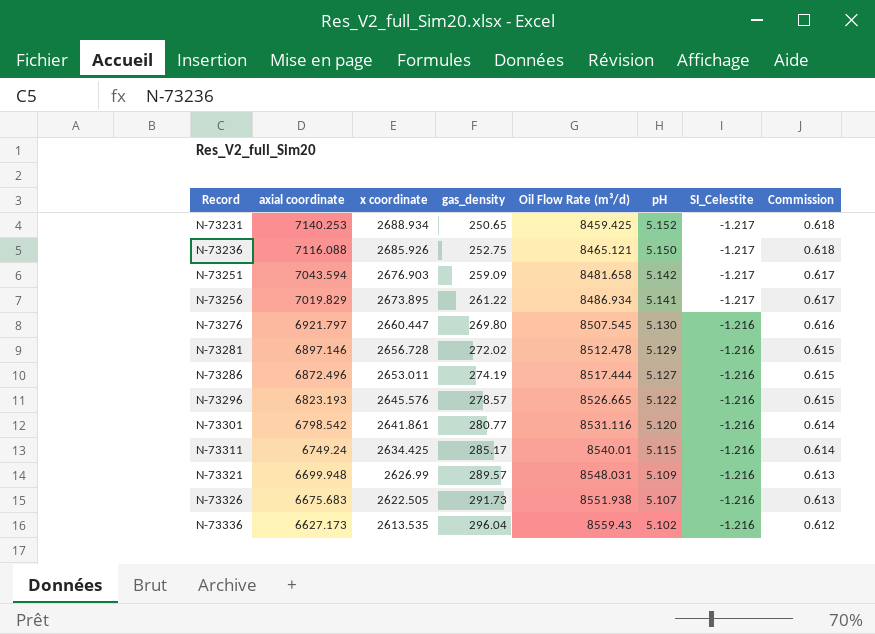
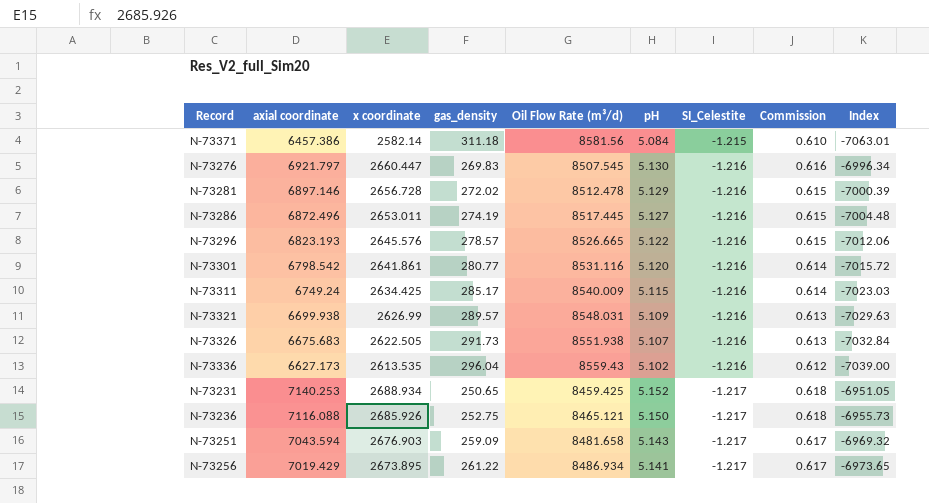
row order: Record ascending -> SI_Celestite descending
column Index | formula: none -> [Oil Flow Rate (m³/d)] / [SI_Celestite]
row N-73371: none -> 6457.386 | 2582.14 | 311.18 | 8581.56 | 5.084 | -1.215 | 0.610 | -7063.01
N-73276 | gas_density: 269.80 -> 269.83
N-73286 | Oil Flow Rate (m³/d): 8517.444 -> 8517.445
N-73311 | Oil Flow Rate (m³/d): 8540.01 -> 8540.009
N-73321 | axial coordinate: 6699.948 -> 6699.938
N-73251 | pH: 5.142 -> 5.143
N-73256 | axial coordinate: 7019.829 -> 7019.429

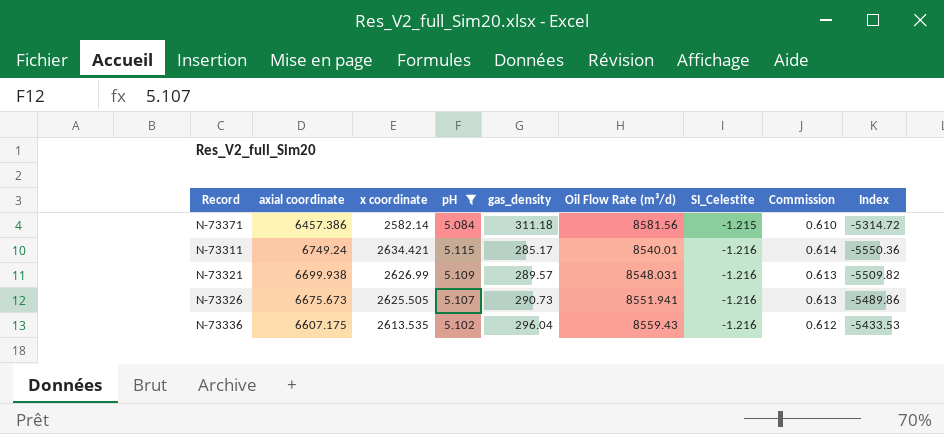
filter: none -> pH <= 5.115
column pH | position: 6 -> 4
column Index | formula: [Oil Flow Rate (m³/d)] / [SI_Celestite] -> [axial coordinate] / [SI_Celestite]
N-73311 | x coordinate: 2634.425 -> 2634.421
N-73311 | Oil Flow Rate (m³/d): 8540.009 -> 8540.01
N-73326 | axial coordinate: 6675.683 -> 6675.673
N-73326 | x coordinate: 2622.505 -> 2625.505
N-73326 | gas_density: 291.73 -> 290.73
N-73326 | Oil Flow Rate (m³/d): 8551.938 -> 8551.941
N-73336 | axial coordinate: 6627.173 -> 6607.175

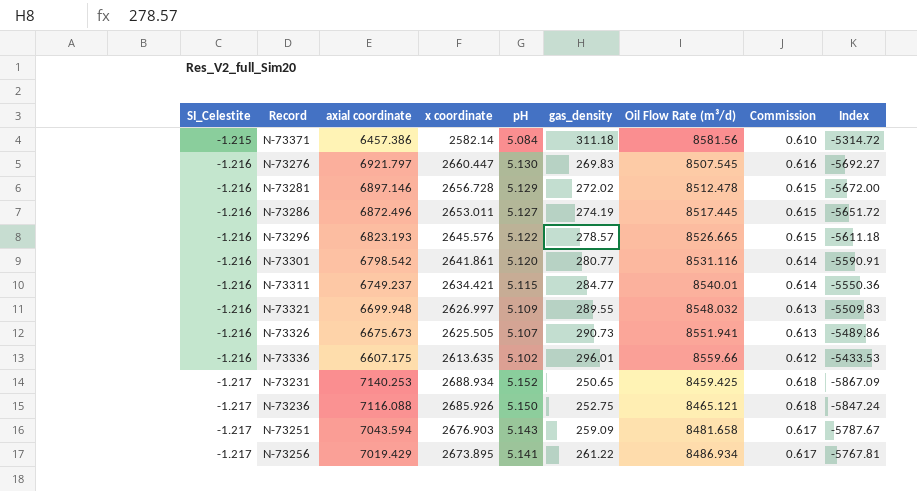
filter: pH <= 5.115 -> none
column SI_Celestite | position: 7 -> 1
N-73311 | axial coordinate: 6749.24 -> 6749.237
N-73311 | gas_density: 285.17 -> 284.77
N-73321 | axial coordinate: 6699.938 -> 6699.948
N-73321 | x coordinate: 2626.99 -> 2626.997
N-73321 | gas_density: 289.57 -> 289.55
N-73321 | Oil Flow Rate (m³/d): 8548.031 -> 8548.032
N-73321 | Index: -5509.82 -> -5509.83
N-73336 | x coordinate: 2613.535 -> 2613.635
N-73336 | gas_density: 296.04 -> 296.01
N-73336 | Oil Flow Rate (m³/d): 8559.43 -> 8559.66

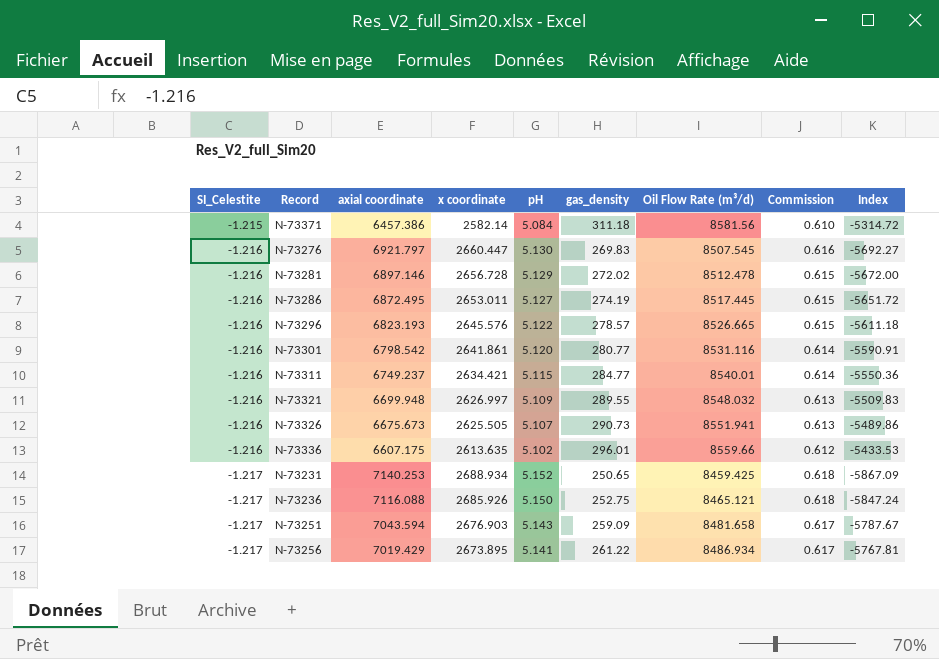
N-73286 | axial coordinate: 6872.496 -> 6872.495

